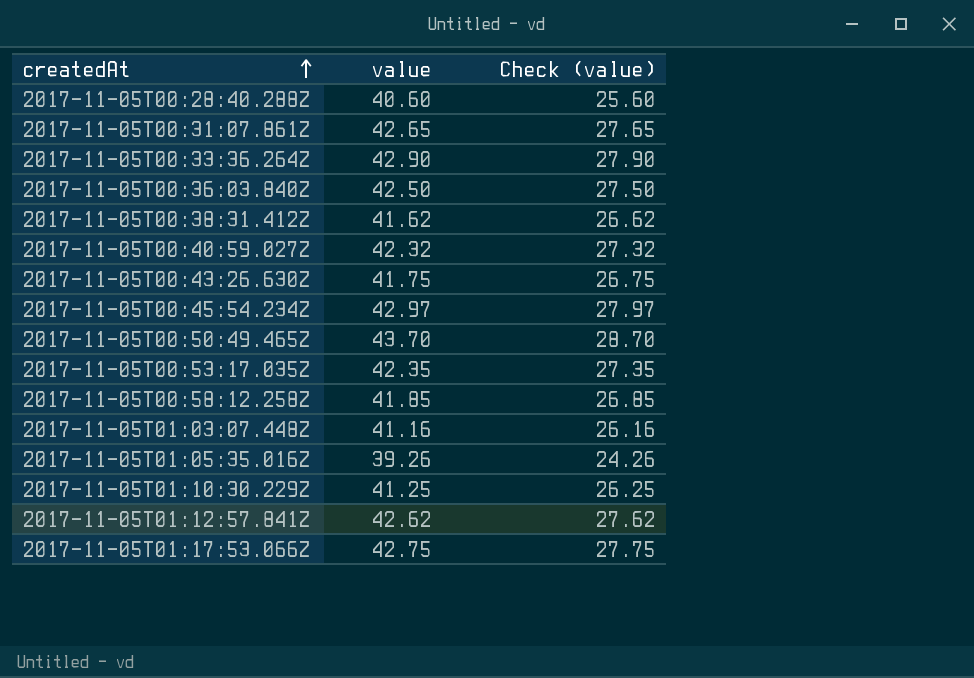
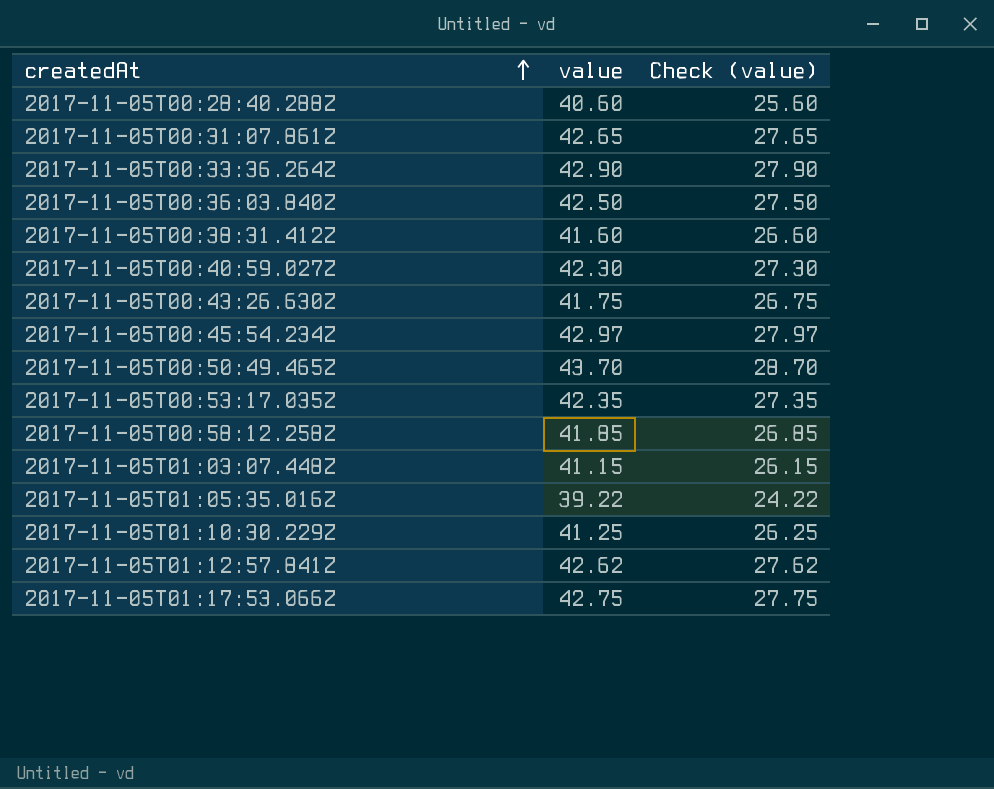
2017-11-05T00:38:31.412Z | value: 41.62 -> 41.60
2017-11-05T00:38:31.412Z | Check (value): 26.62 -> 26.60
2017-11-05T00:40:59.027Z | value: 42.32 -> 42.30
2017-11-05T00:40:59.027Z | Check (value): 27.32 -> 27.30
2017-11-05T01:03:07.448Z | value: 41.16 -> 41.15
2017-11-05T01:03:07.448Z | Check (value): 26.16 -> 26.15
2017-11-05T01:05:35.016Z | value: 39.26 -> 39.22
2017-11-05T01:05:35.016Z | Check (value): 24.26 -> 24.22

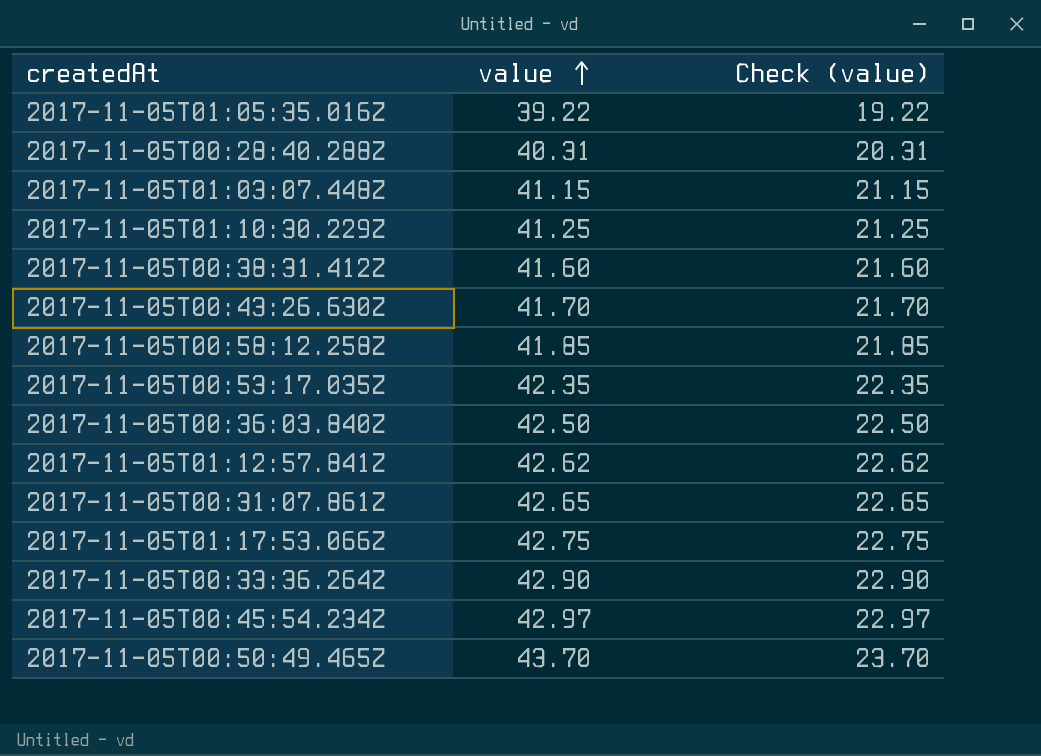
row order: createdAt ascending -> value ascending
column Check (value) | formula: [value] - 15 -> [value] - 20
row 2017-11-05T00:40:59.027Z: 42.30 | 27.30 -> none
2017-11-05T00:28:40.288Z | value: 40.60 -> 40.31
2017-11-05T00:43:26.630Z | value: 41.75 -> 41.70

